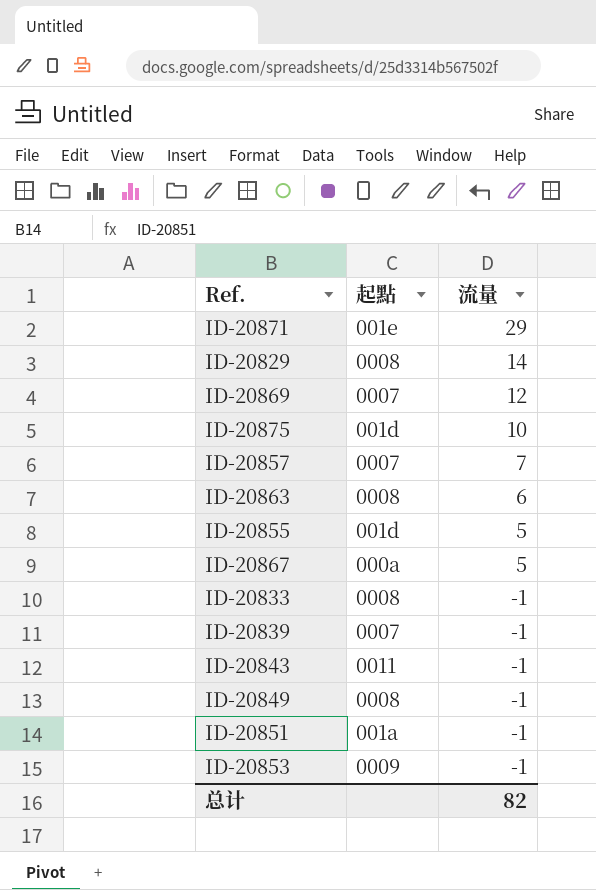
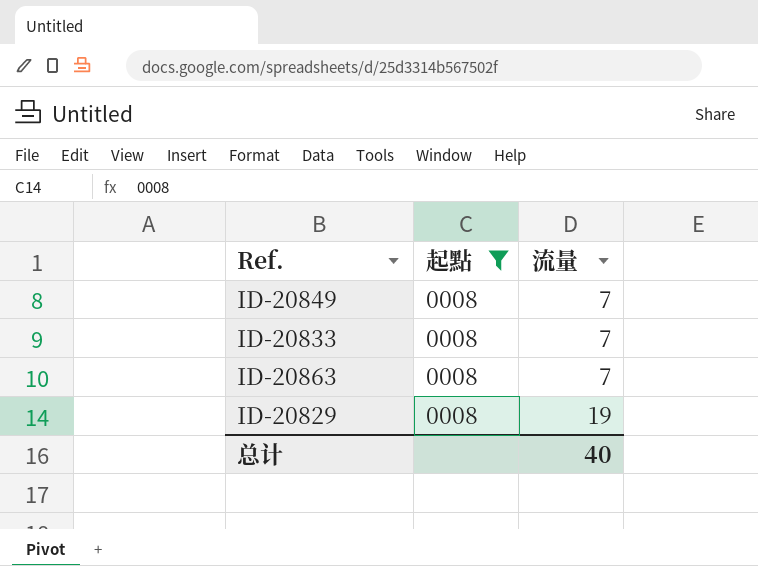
filter: none -> 起點 = 0008
row order: 流量 descending -> 流量 ascending
ID-20849 | 流量: -1 -> 7
ID-20833 | 流量: -1 -> 7
ID-20863 | 流量: 6 -> 7
ID-20829 | 流量: 14 -> 19
总计 | 流量: 82 -> 40

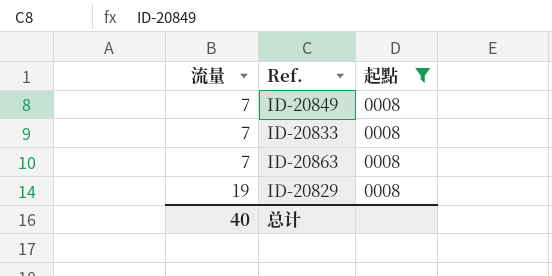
column 流量 | position: 3 -> 1

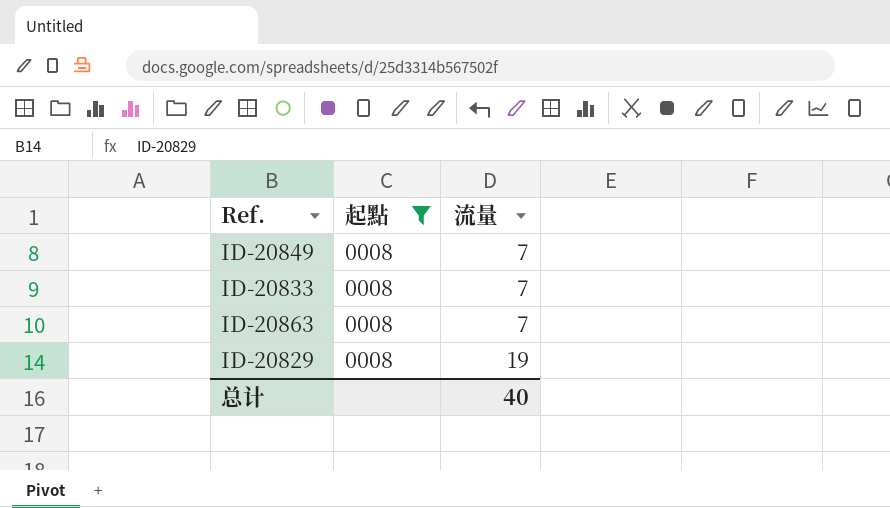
column 流量 | position: 1 -> 3

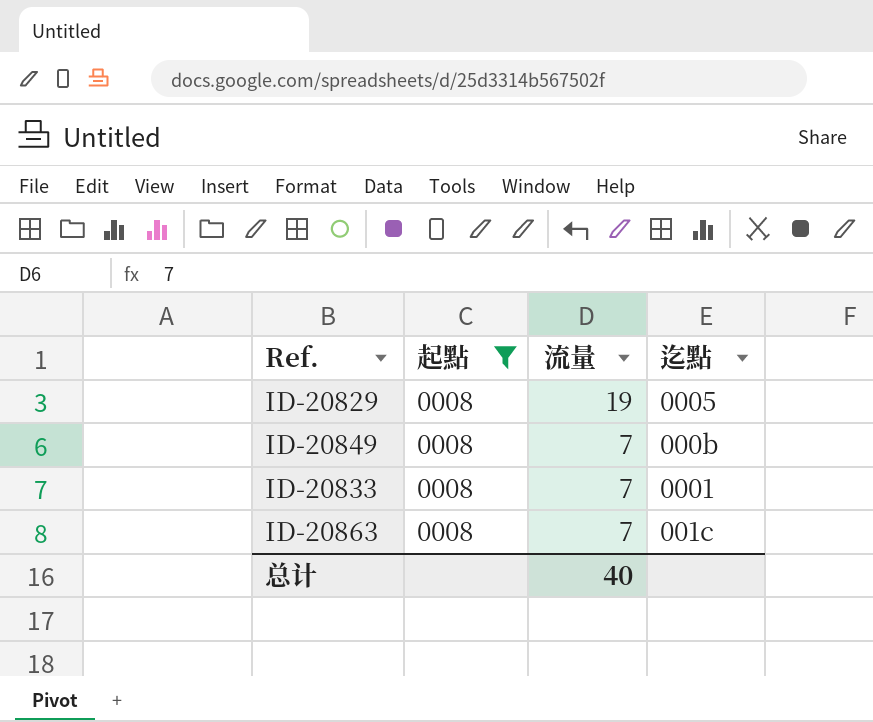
row order: 流量 ascending -> 流量 descending
column 迄點 | position: none -> 4

